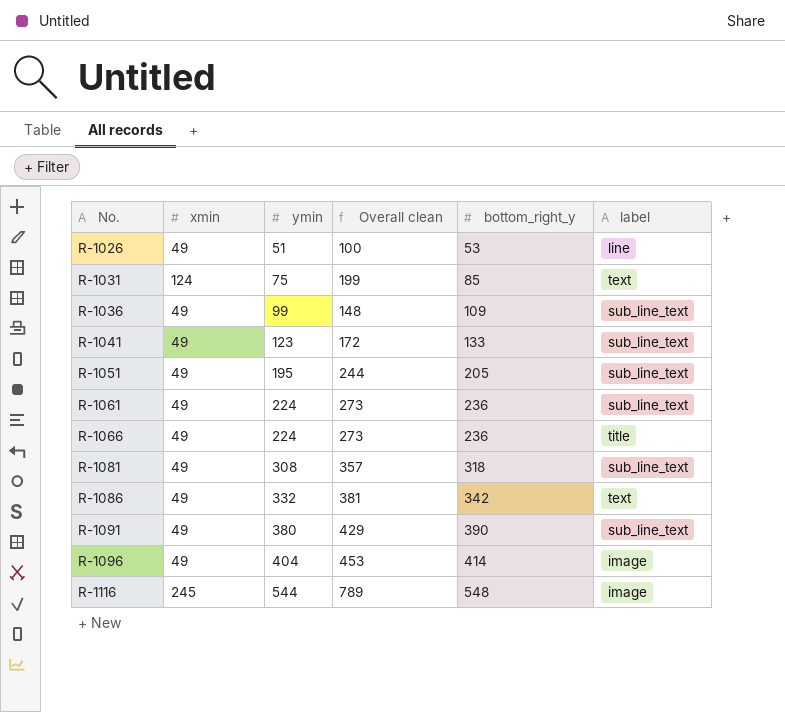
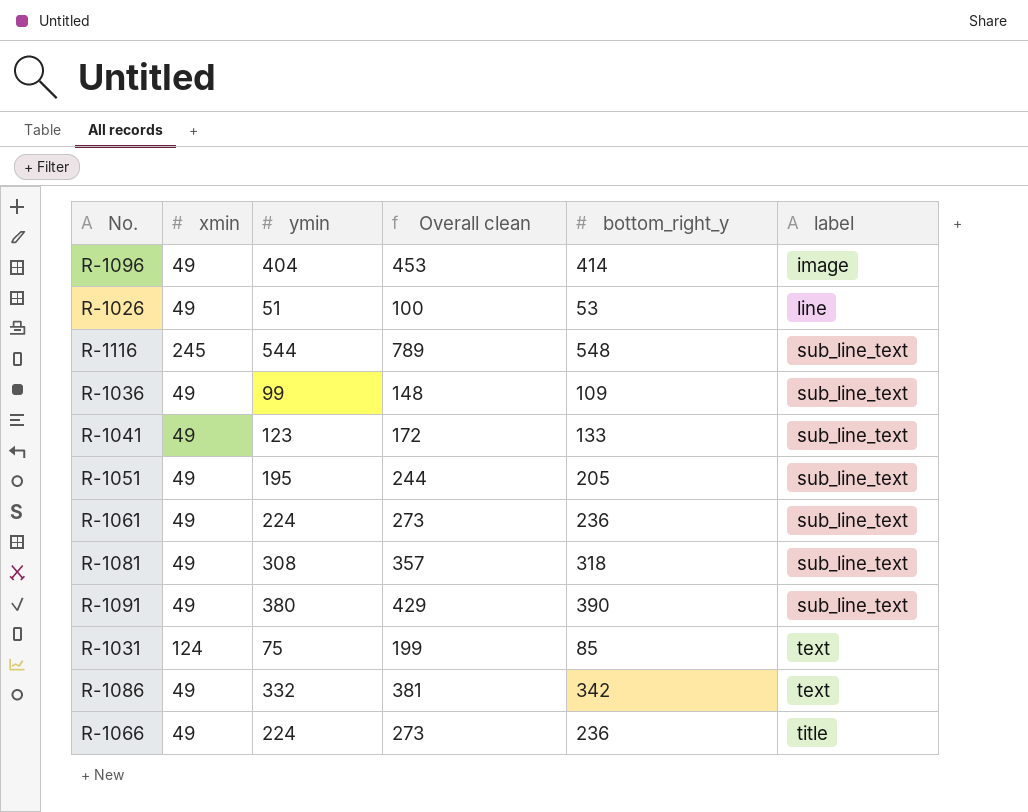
row order: No. ascending -> label ascending
R-1116 | label: image -> sub_line_text

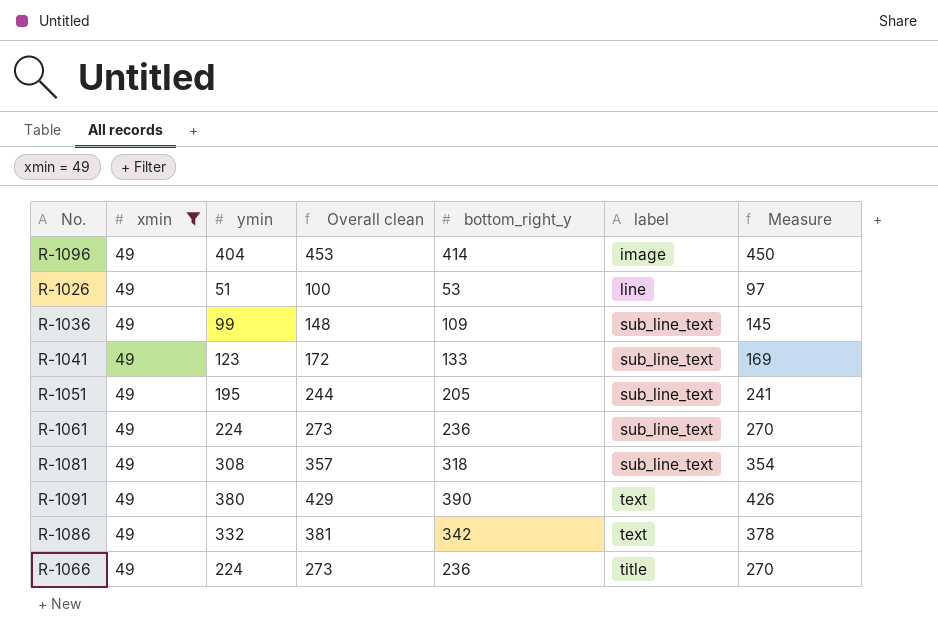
filter: none -> xmin = 49
column Measure | formula: none -> [Overall clean] - 3
R-1091 | label: sub_line_text -> text

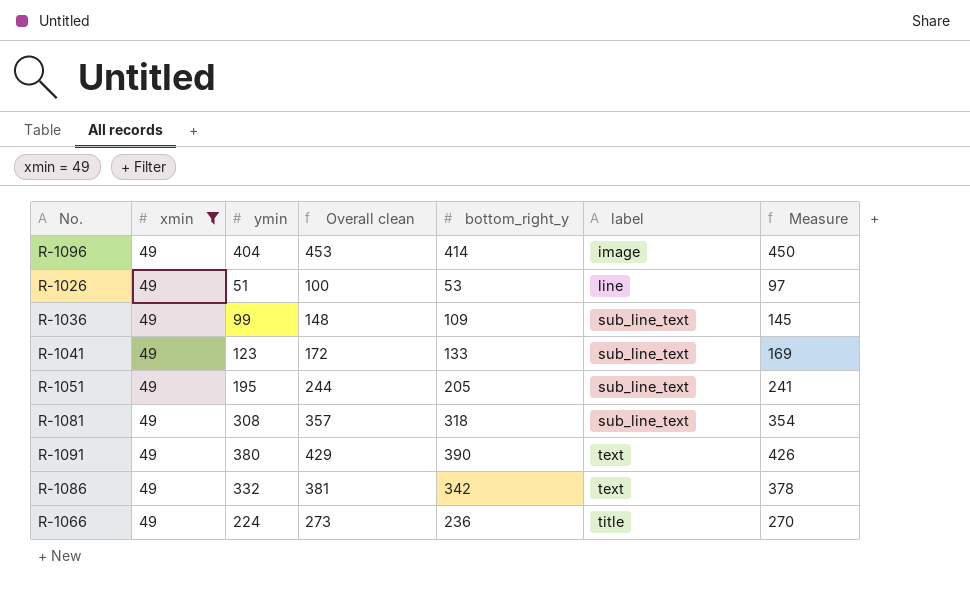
row R-1061: 49 | 224 | 273 | 236 | sub_line_text | 270 -> none

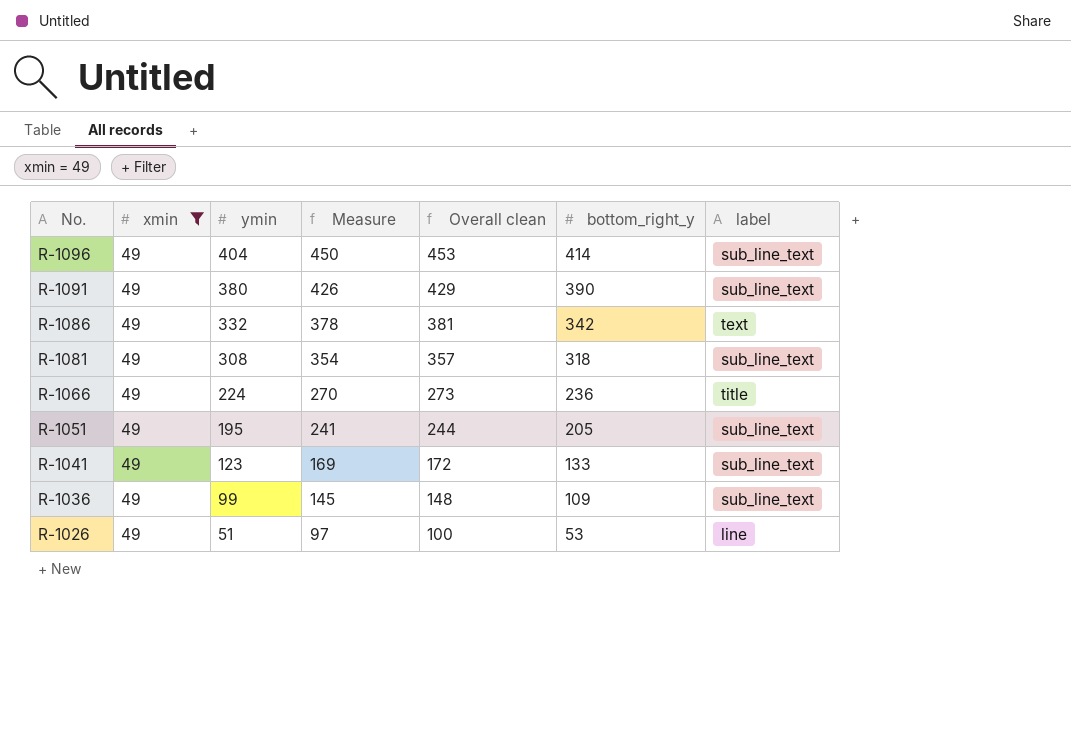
row order: label ascending -> No. descending
column Measure | position: 7 -> 4
R-1096 | label: image -> sub_line_text
R-1091 | label: text -> sub_line_text

